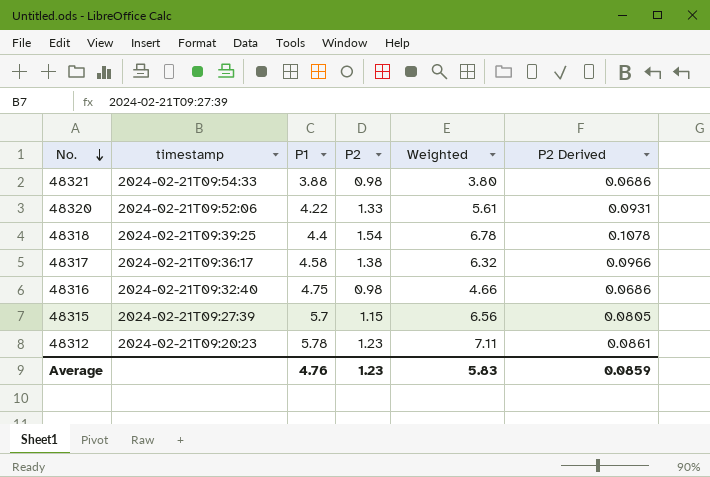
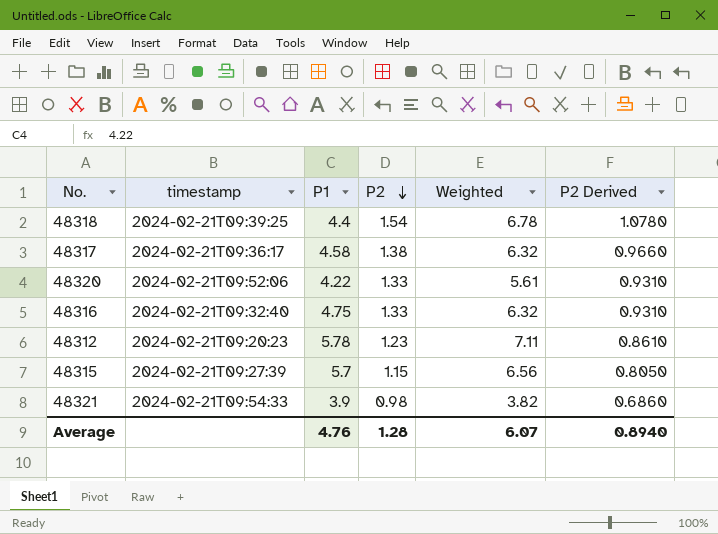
row order: No. descending -> P2 descending
column P2 Derived | formula: [P2] * 0.07 -> [P2] * 0.7
48316 | P2: 0.98 -> 1.33
48316 | Weighted: 4.66 -> 6.32
48321 | P1: 3.88 -> 3.9
48321 | Weighted: 3.80 -> 3.82
Average | P2: 1.23 -> 1.28
Average | Weighted: 5.83 -> 6.07
Average | P2 Derived: 0.0859 -> 0.8940

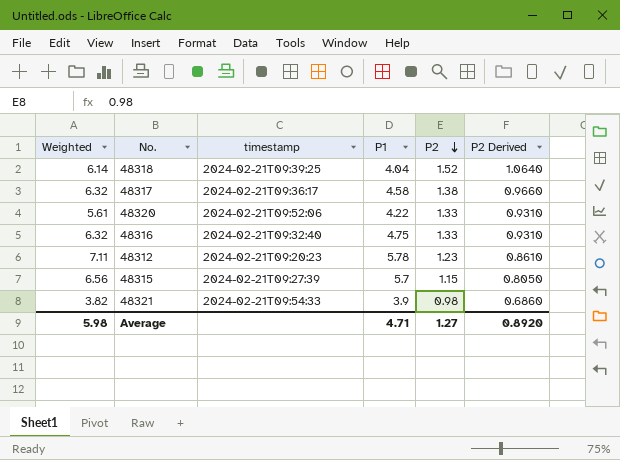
column Weighted | position: 5 -> 1
48318 | Weighted: 6.78 -> 6.14
48318 | P1: 4.4 -> 4.04
48318 | P2: 1.54 -> 1.52
48318 | P2 Derived: 1.0780 -> 1.0640
Average | Weighted: 6.07 -> 5.98
Average | P1: 4.76 -> 4.71
Average | P2: 1.28 -> 1.27
Average | P2 Derived: 0.8940 -> 0.8920

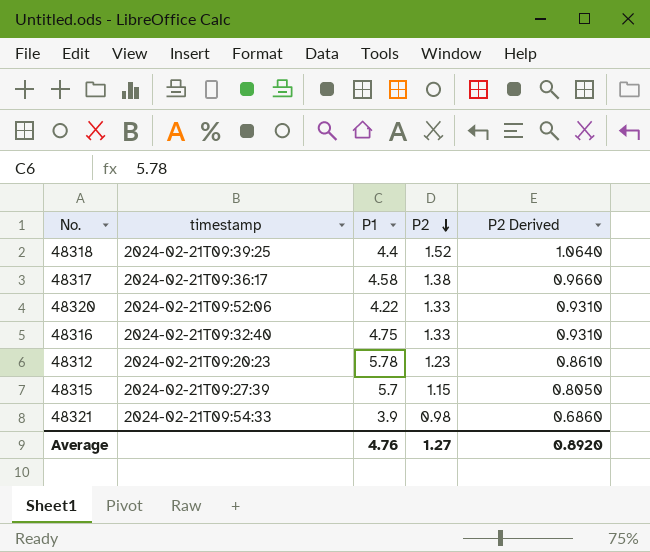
column Weighted | formula: [P1] * [P2] -> none
48318 | P1: 4.04 -> 4.4
Average | P1: 4.71 -> 4.76

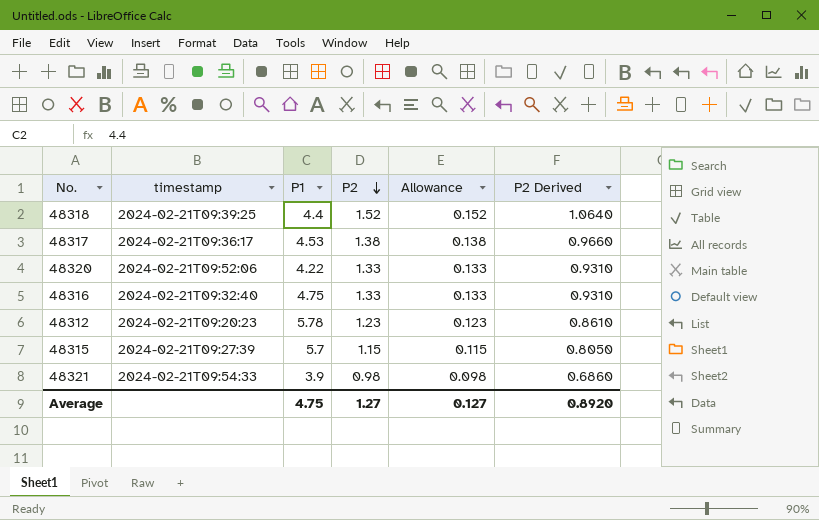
column Allowance | formula: none -> [P2] * 0.1
48317 | P1: 4.58 -> 4.53
Average | P1: 4.76 -> 4.75

